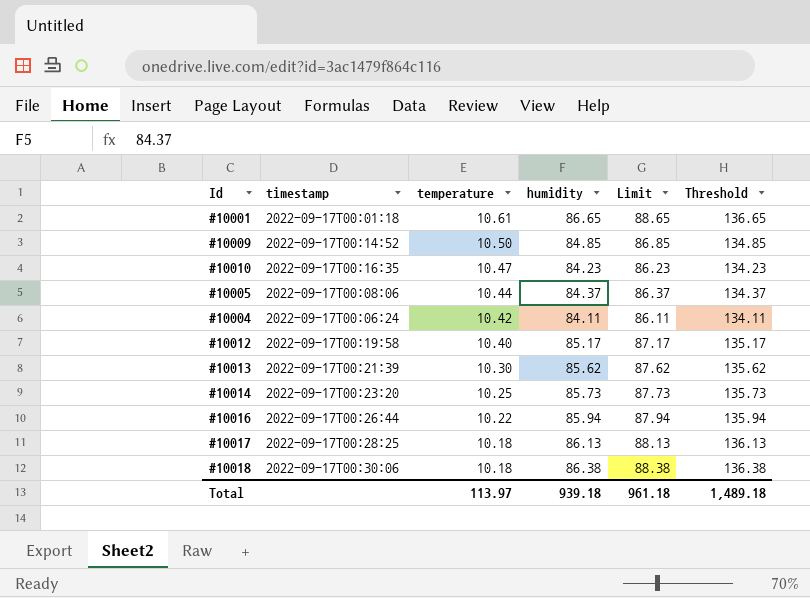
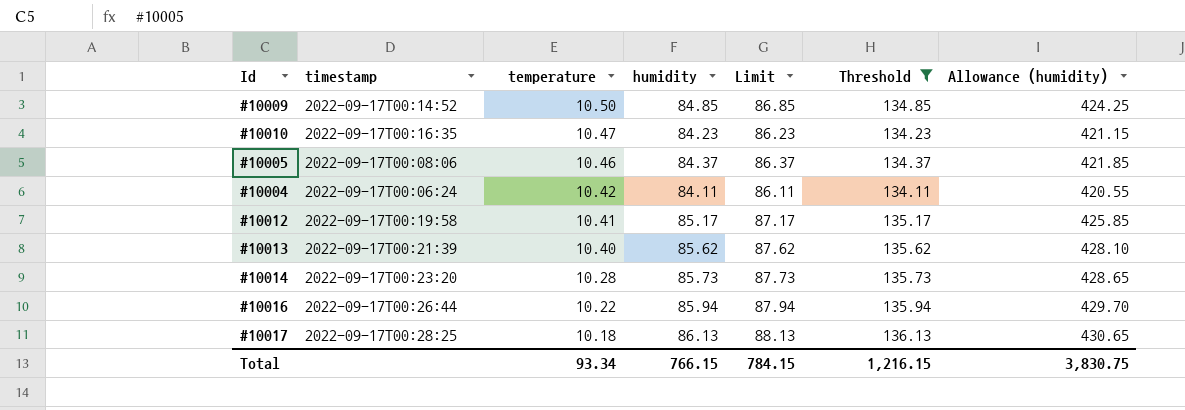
filter: none -> Threshold <= 136.13
column Allowance (humidity) | formula: none -> [humidity] * 5
#10005 | temperature: 10.44 -> 10.46
#10012 | temperature: 10.40 -> 10.41
#10013 | temperature: 10.30 -> 10.40
#10014 | temperature: 10.25 -> 10.28
Total | temperature: 113.97 -> 93.34
Total | humidity: 939.18 -> 766.15
Total | Limit: 961.18 -> 784.15
Total | Threshold: 1,489.18 -> 1,216.15

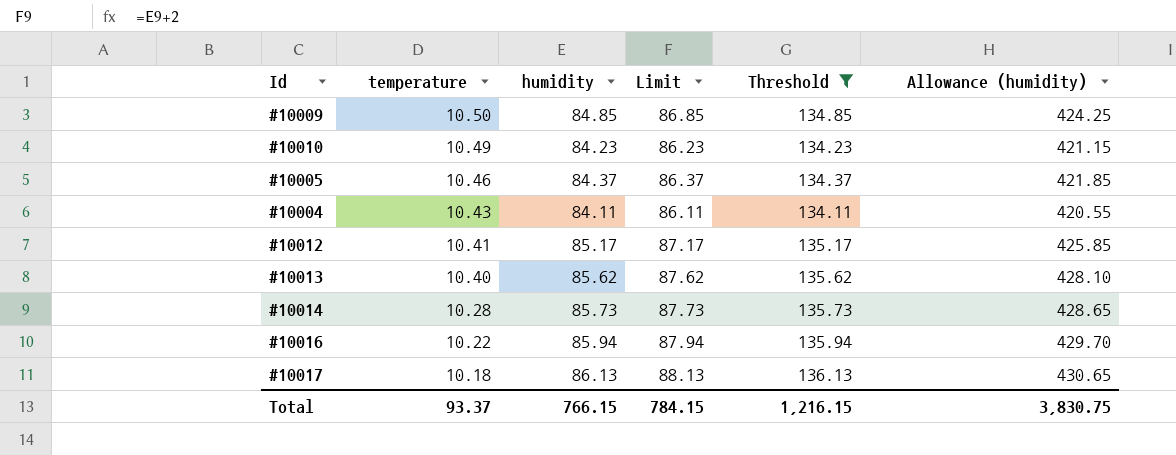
column timestamp | position: 2 -> none
#10010 | temperature: 10.47 -> 10.49
#10004 | temperature: 10.42 -> 10.43
Total | temperature: 93.34 -> 93.37

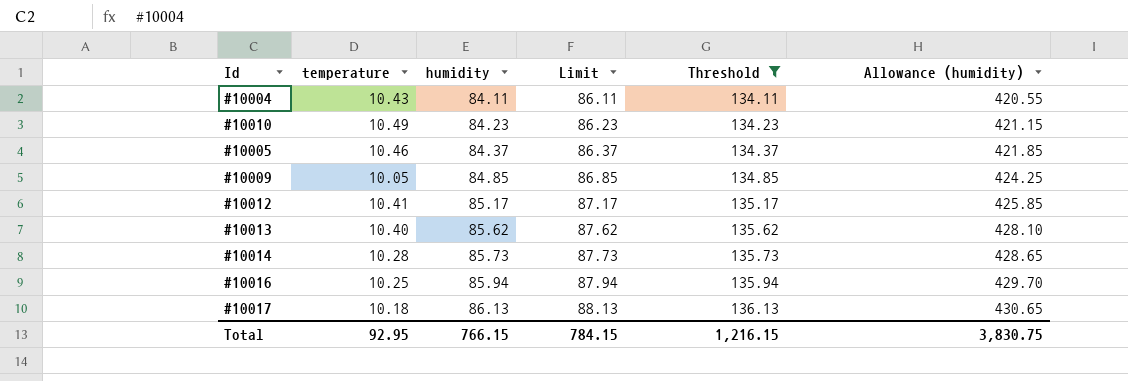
row order: temperature descending -> humidity ascending
#10009 | temperature: 10.50 -> 10.05
#10016 | temperature: 10.22 -> 10.25
Total | temperature: 93.37 -> 92.95

